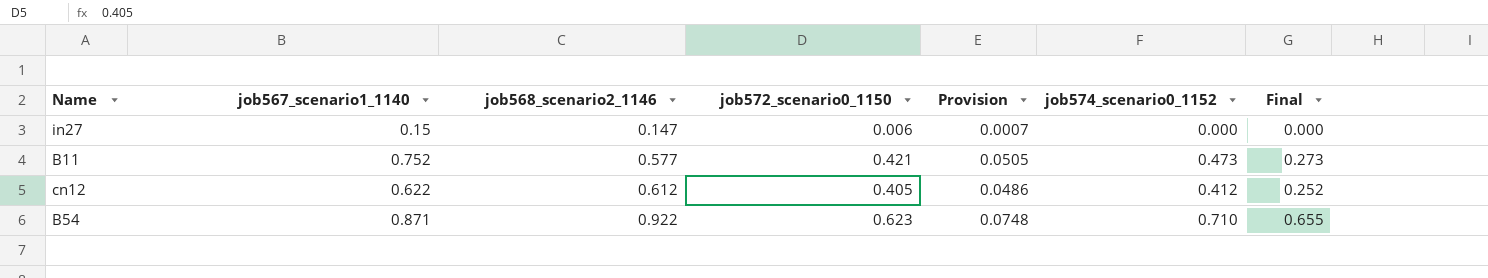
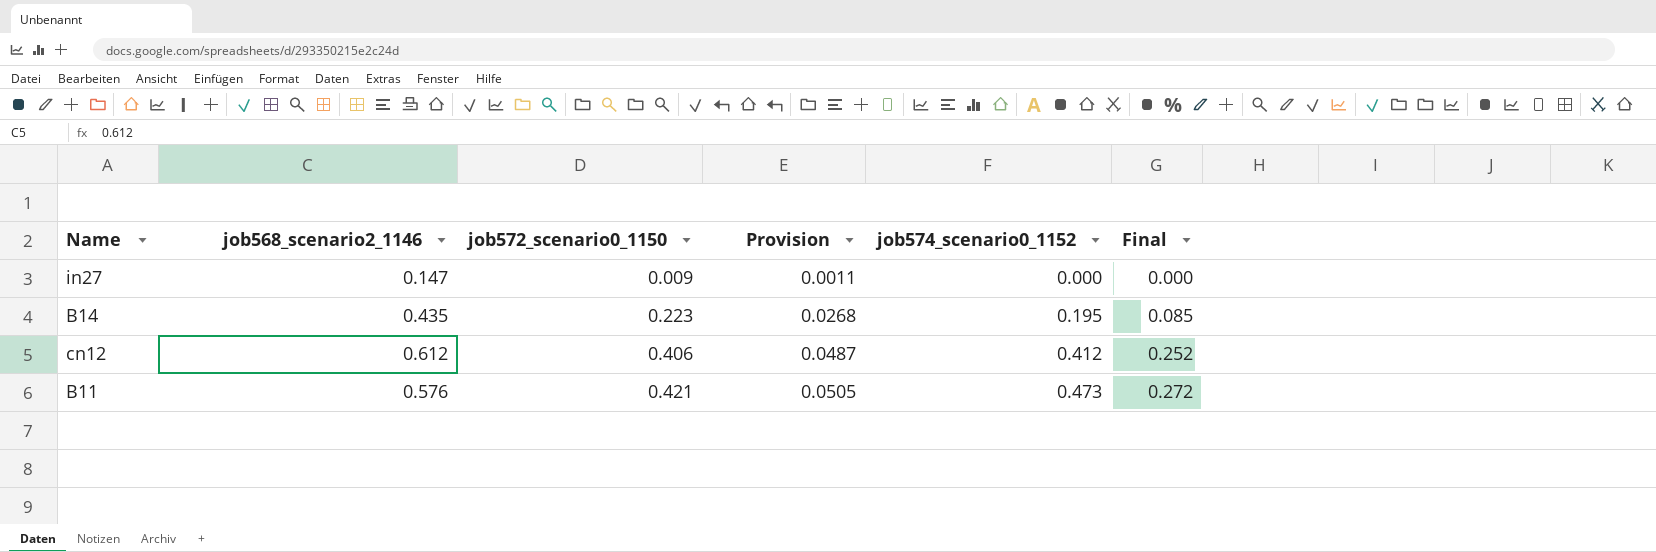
row order: job568_scenario2_1146 ascending -> job572_scenario0_1150 ascending
column job567_scenario1_1140 | position: 2 -> none
row B54: 0.871 | 0.922 | 0.623 | 0.0748 | 0.710 | 0.655 -> none
in27 | job572_scenario0_1150: 0.006 -> 0.009
in27 | Provision: 0.0007 -> 0.0011
row B14: none -> 0.435 | 0.223 | 0.0268 | 0.195 | 0.085
cn12 | job572_scenario0_1150: 0.405 -> 0.406
cn12 | Provision: 0.0486 -> 0.0487
B11 | job568_scenario2_1146: 0.577 -> 0.576
B11 | Final: 0.273 -> 0.272

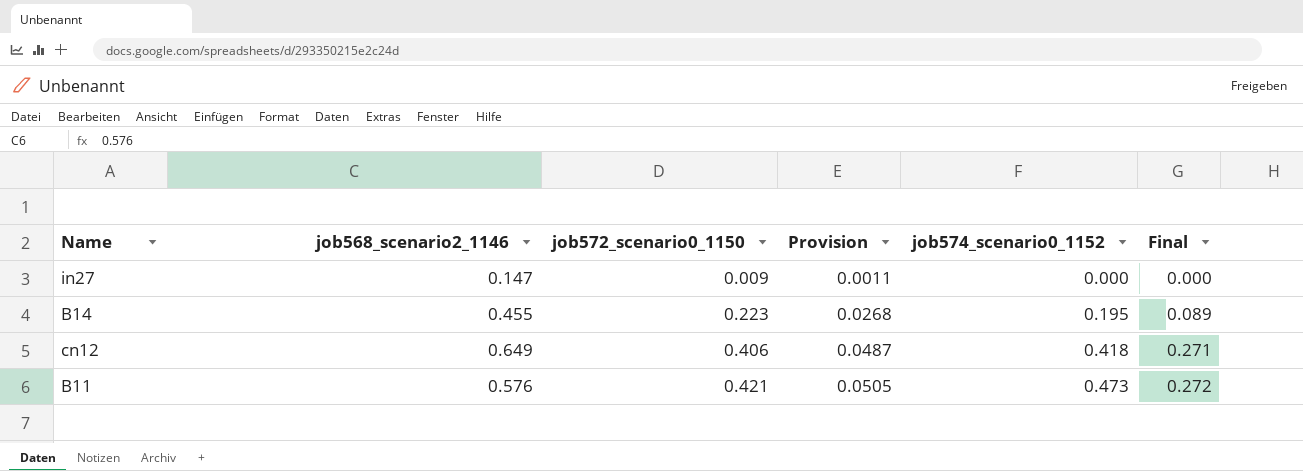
B14 | job568_scenario2_1146: 0.435 -> 0.455
B14 | Final: 0.085 -> 0.089
cn12 | job568_scenario2_1146: 0.612 -> 0.649
cn12 | job574_scenario0_1152: 0.412 -> 0.418
cn12 | Final: 0.252 -> 0.271

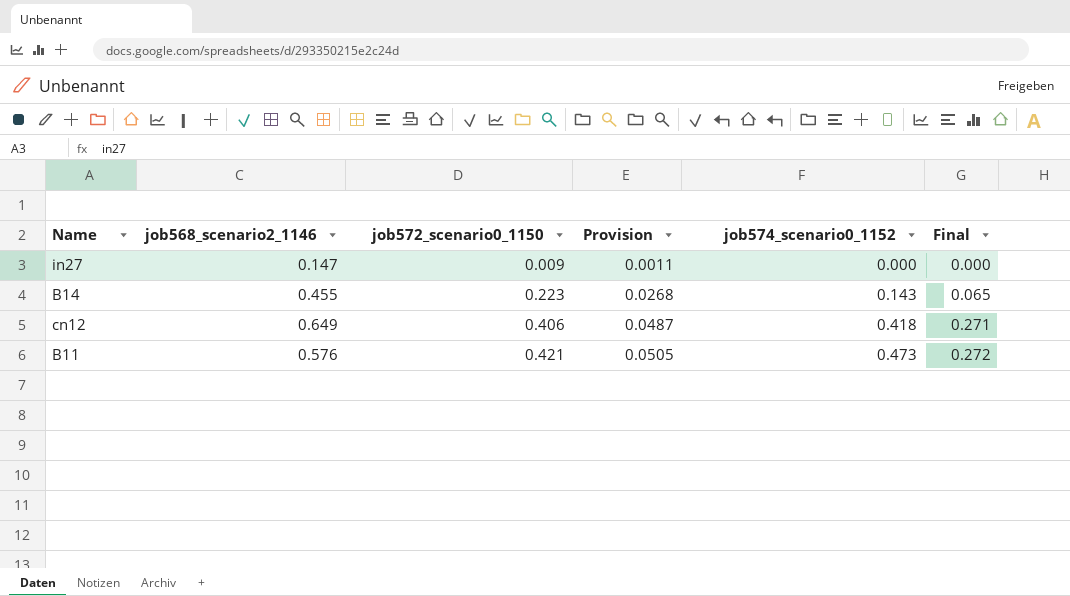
B14 | job574_scenario0_1152: 0.195 -> 0.143
B14 | Final: 0.089 -> 0.065

